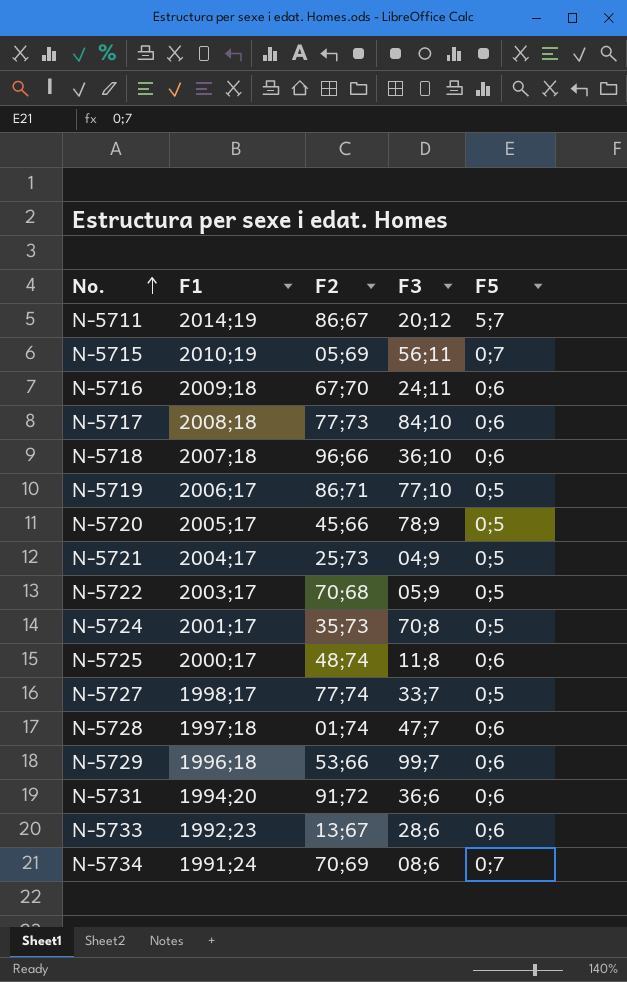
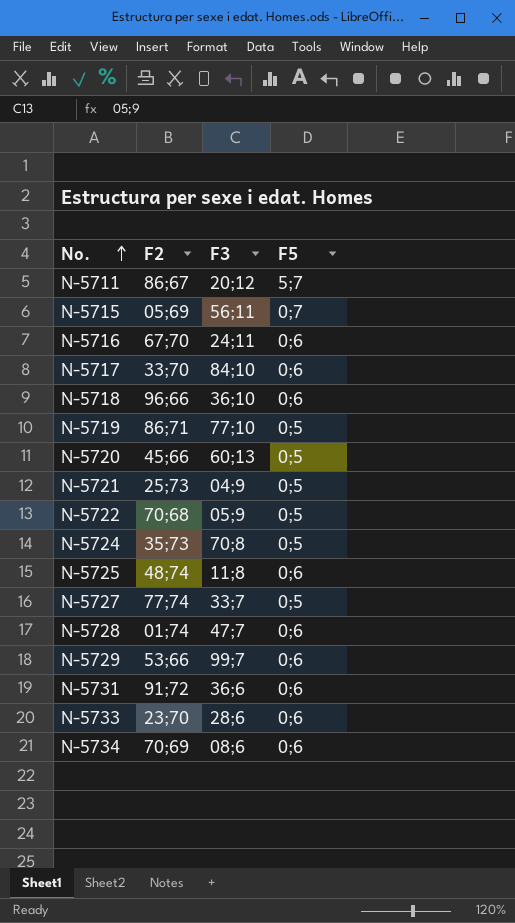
column F1 | position: 2 -> none
N-5717 | F2: 77;73 -> 33;70
N-5720 | F3: 78;9 -> 60;13
N-5733 | F2: 13;67 -> 23;70
N-5734 | F5: 0;7 -> 0;6

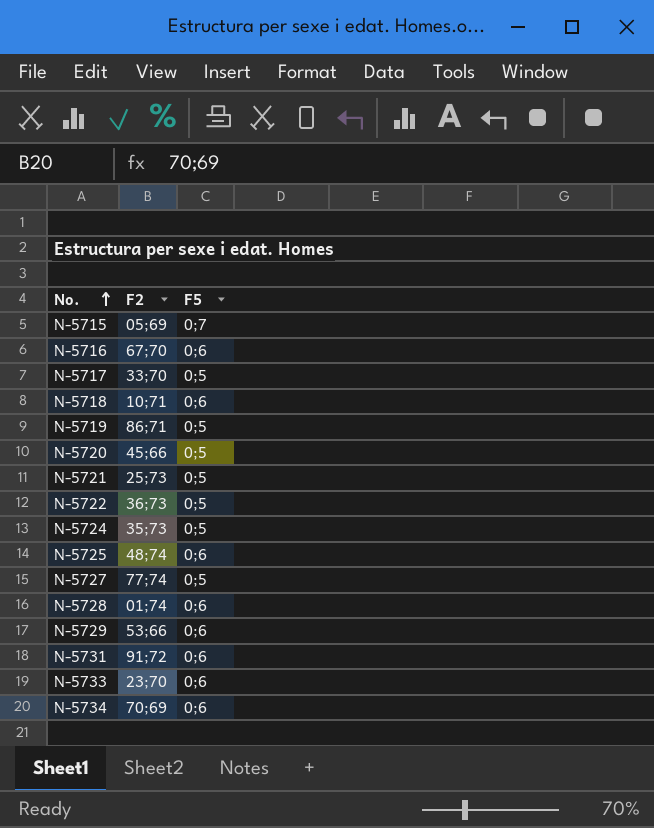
column F3 | position: 3 -> none
row N-5711: 86;67 | 20;12 | 5;7 -> none
N-5717 | F5: 0;6 -> 0;5
N-5718 | F2: 96;66 -> 10;71
N-5722 | F2: 70;68 -> 36;73

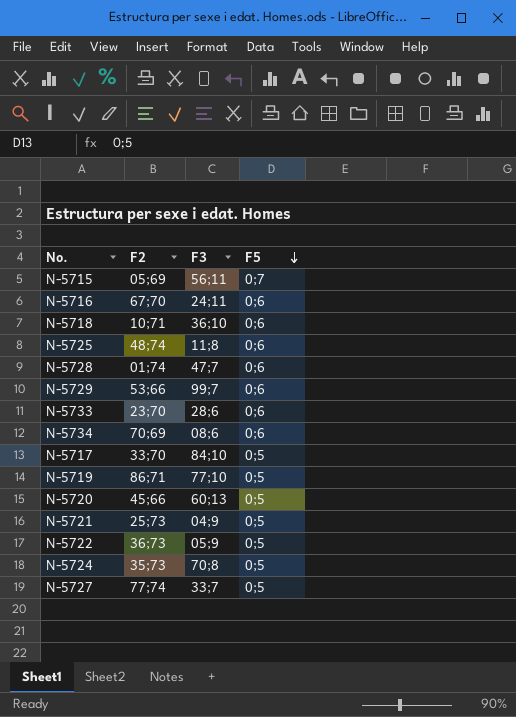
row order: No. ascending -> F5 descending
column F3 | position: none -> 3
row N-5731: 91;72 | 0;6 -> none

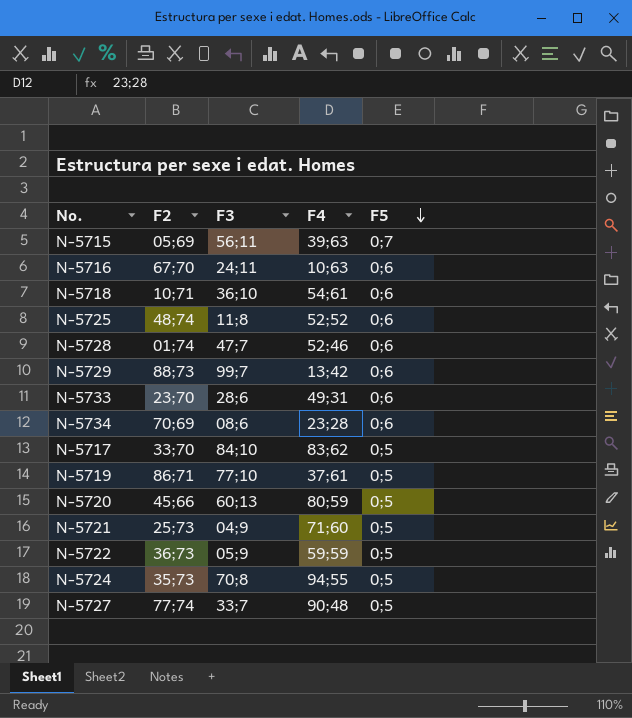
column F4 | position: none -> 4
N-5729 | F2: 53;66 -> 88;73

